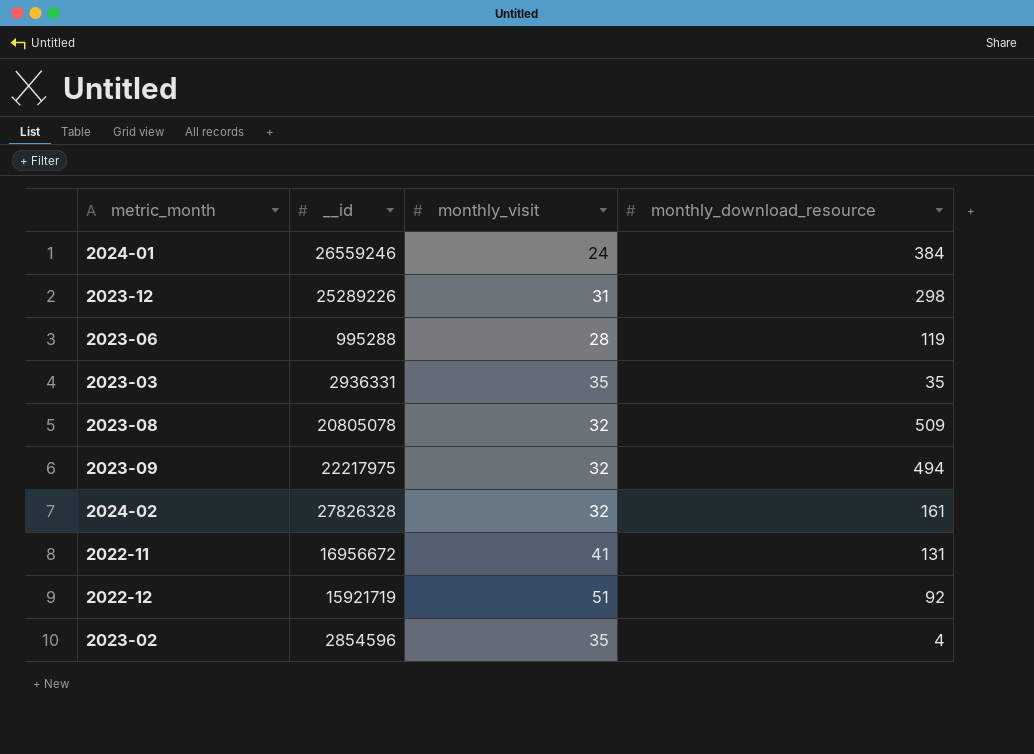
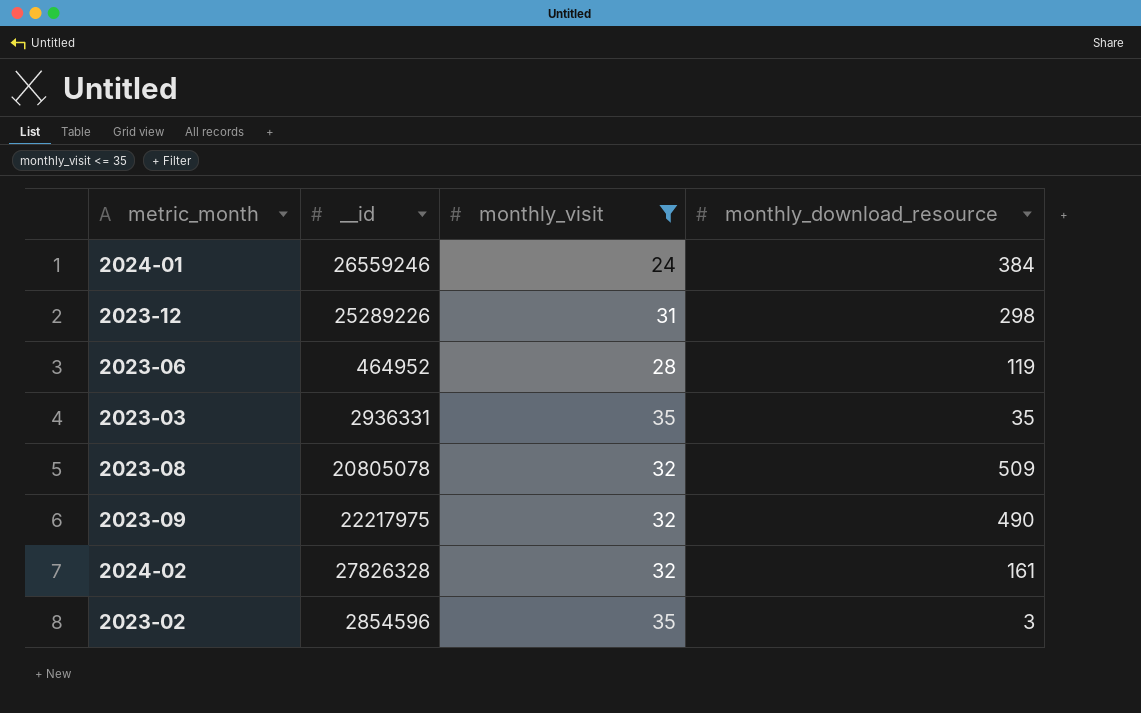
filter: none -> monthly_visit <= 35
2023-06 | __id: 995288 -> 464952
2023-09 | monthly_download_resource: 494 -> 490
2023-02 | monthly_download_resource: 4 -> 3

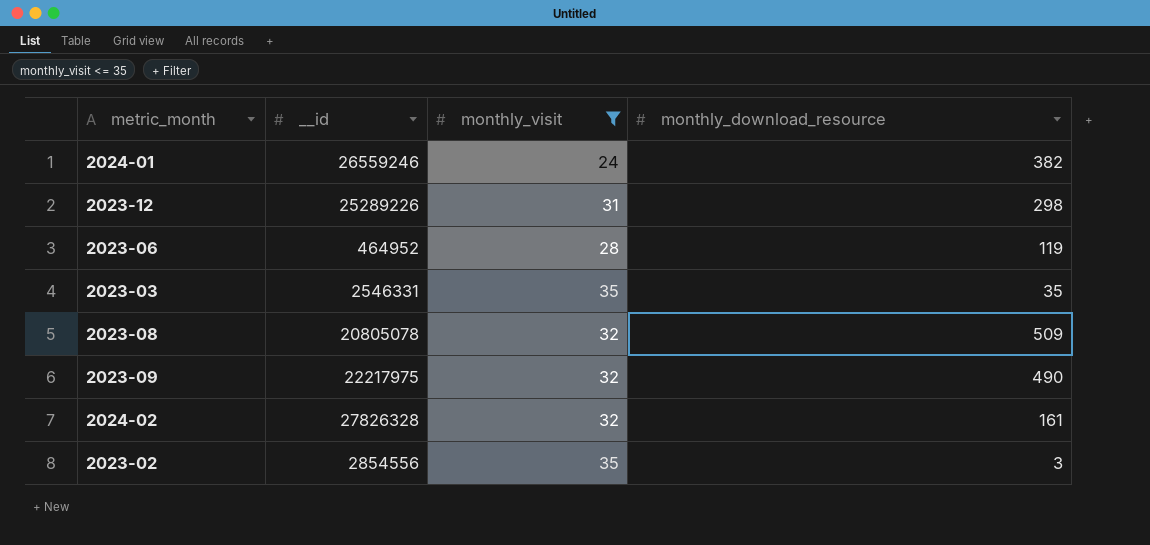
2024-01 | monthly_download_resource: 384 -> 382
2023-03 | __id: 2936331 -> 2546331
2023-02 | __id: 2854596 -> 2854556

